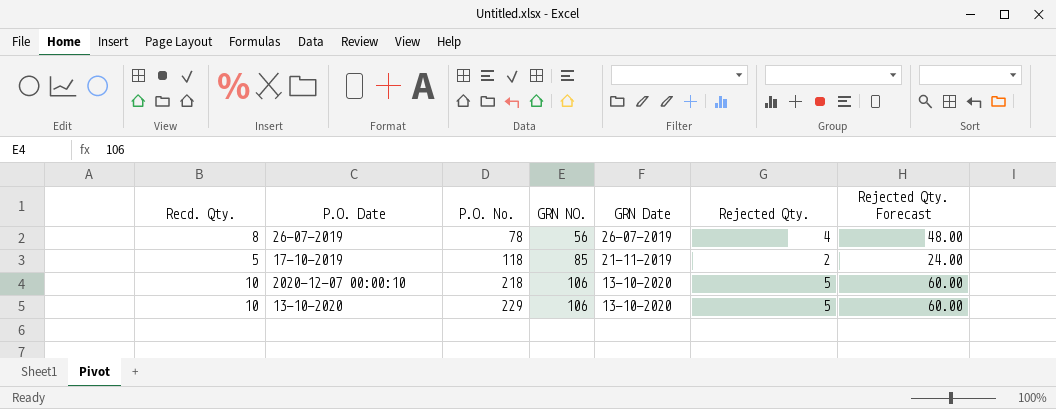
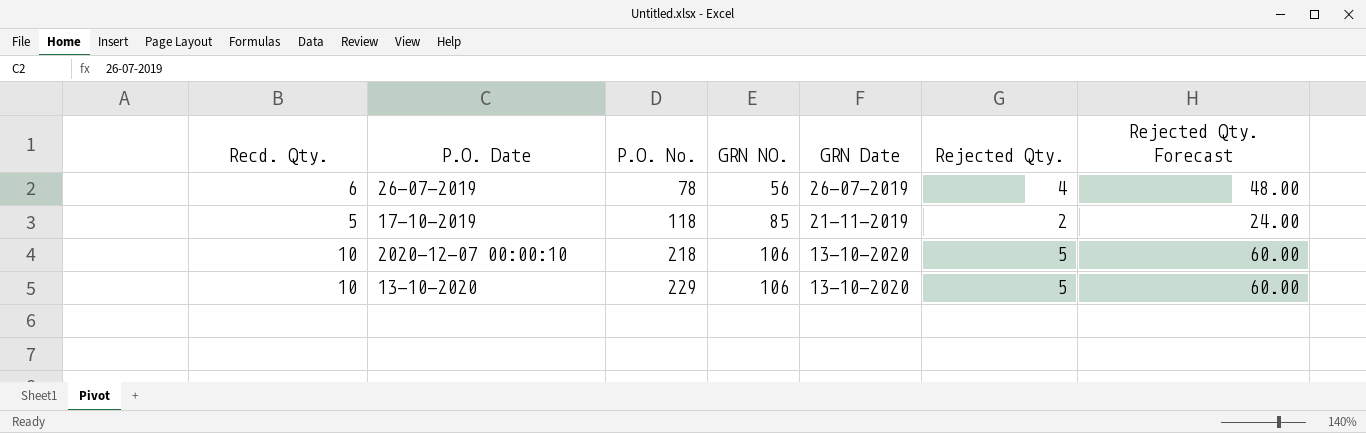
26-07-2019 | Recd. Qty.: 8 -> 6

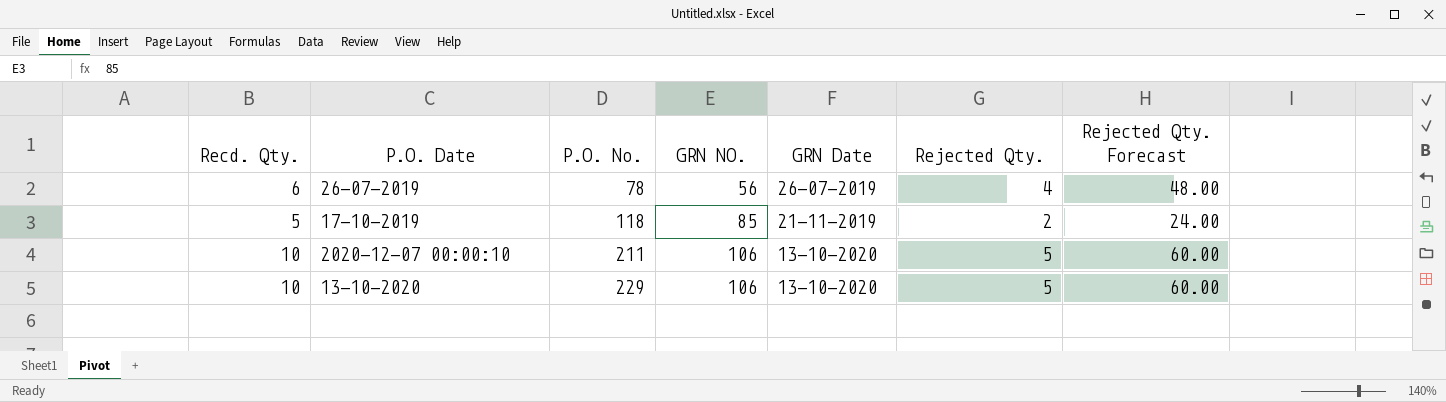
2020-12-07 00:00:10 | P.O. No.: 218 -> 211

